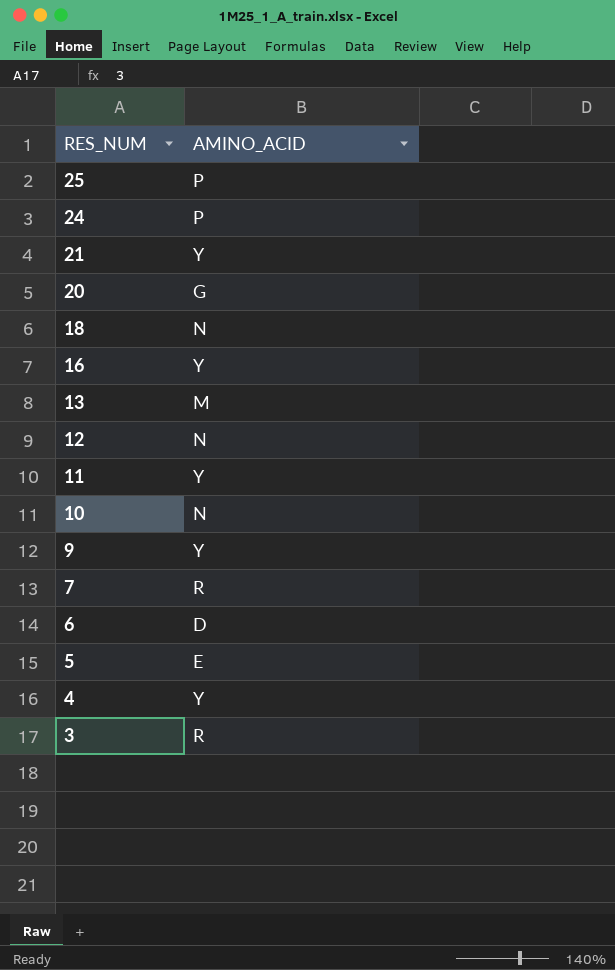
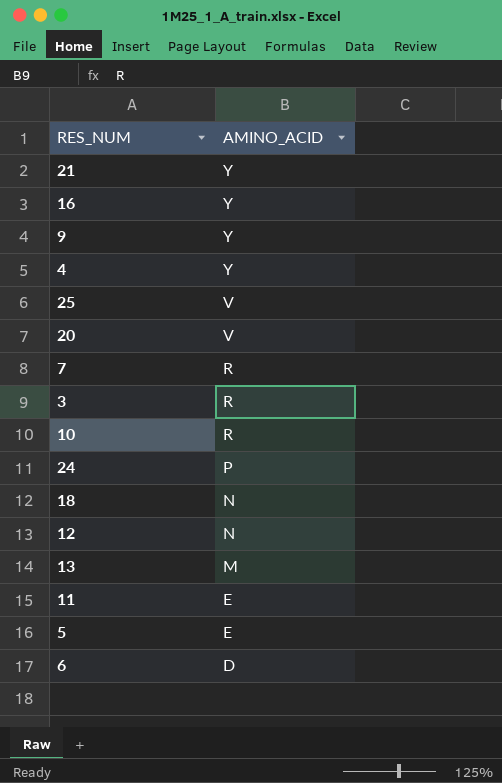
row order: RES_NUM descending -> AMINO_ACID descending
25 | AMINO_ACID: P -> V
20 | AMINO_ACID: G -> V
10 | AMINO_ACID: N -> R
11 | AMINO_ACID: Y -> E

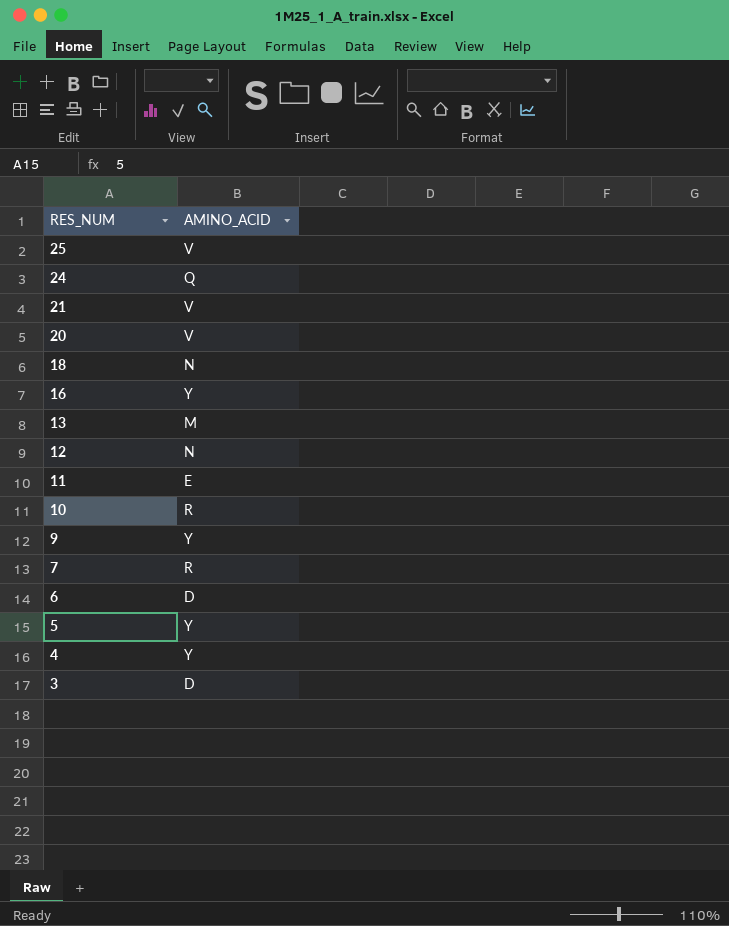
row order: AMINO_ACID descending -> RES_NUM descending
24 | AMINO_ACID: P -> Q
21 | AMINO_ACID: Y -> V
5 | AMINO_ACID: E -> Y
3 | AMINO_ACID: R -> D

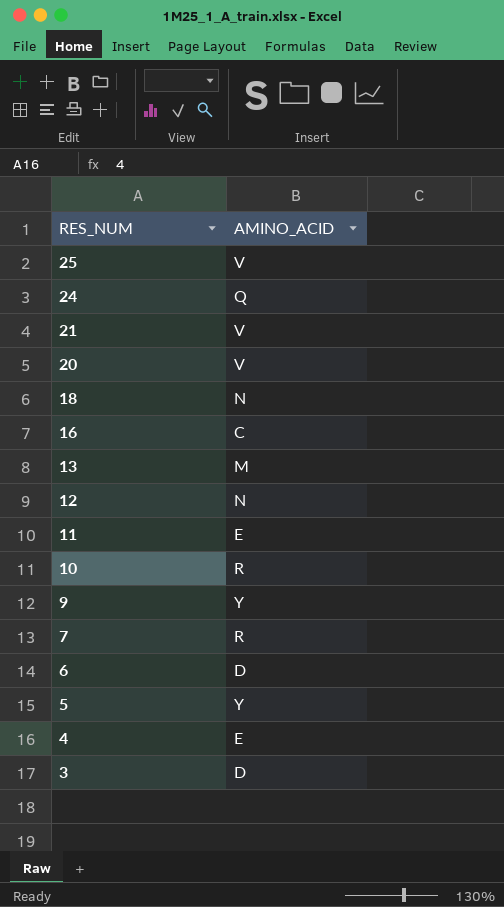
16 | AMINO_ACID: Y -> C
4 | AMINO_ACID: Y -> E

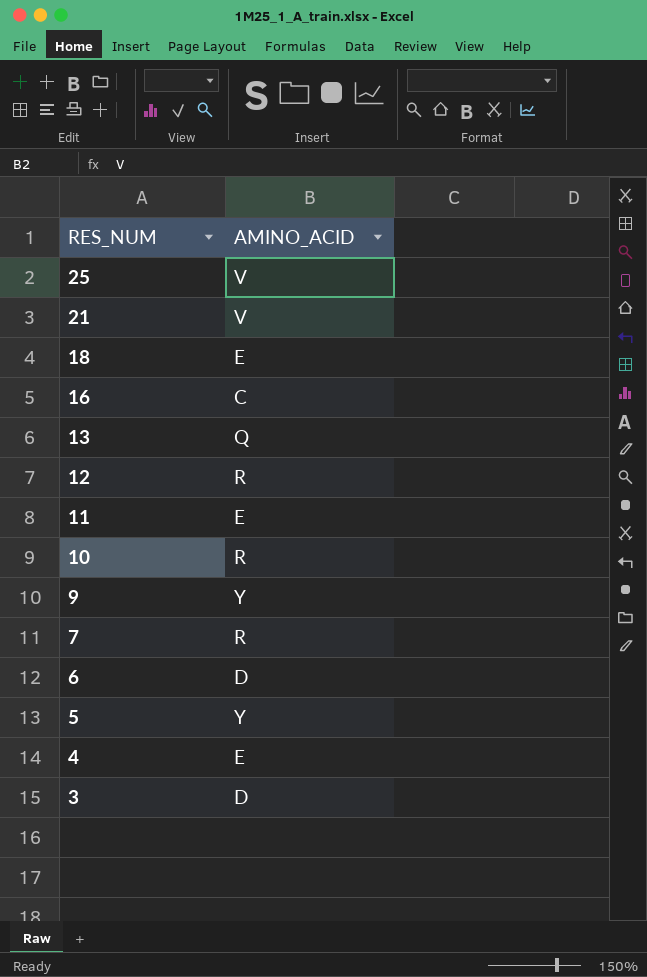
row 24: Q -> none
row 20: V -> none
18 | AMINO_ACID: N -> E
13 | AMINO_ACID: M -> Q
12 | AMINO_ACID: N -> R

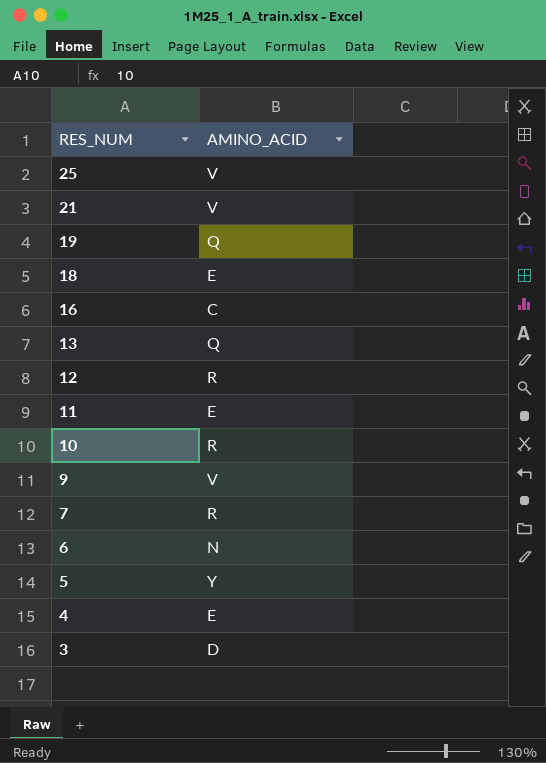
row 19: none -> Q
9 | AMINO_ACID: Y -> V
6 | AMINO_ACID: D -> N

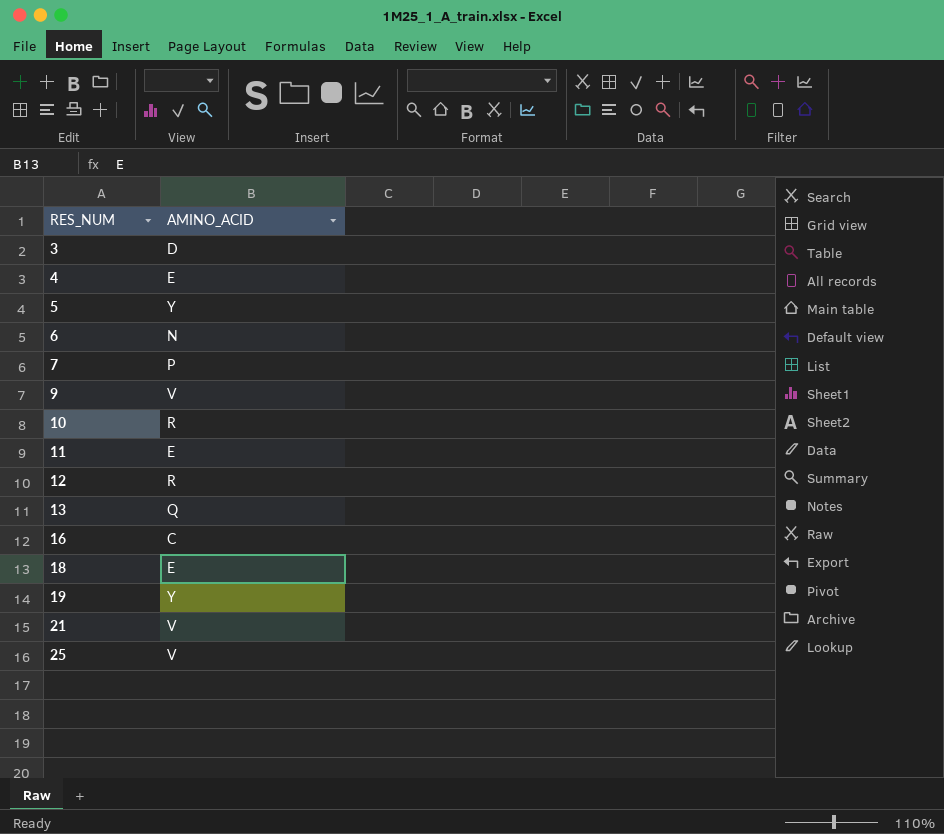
row order: RES_NUM descending -> RES_NUM ascending
7 | AMINO_ACID: R -> P
19 | AMINO_ACID: Q -> Y

